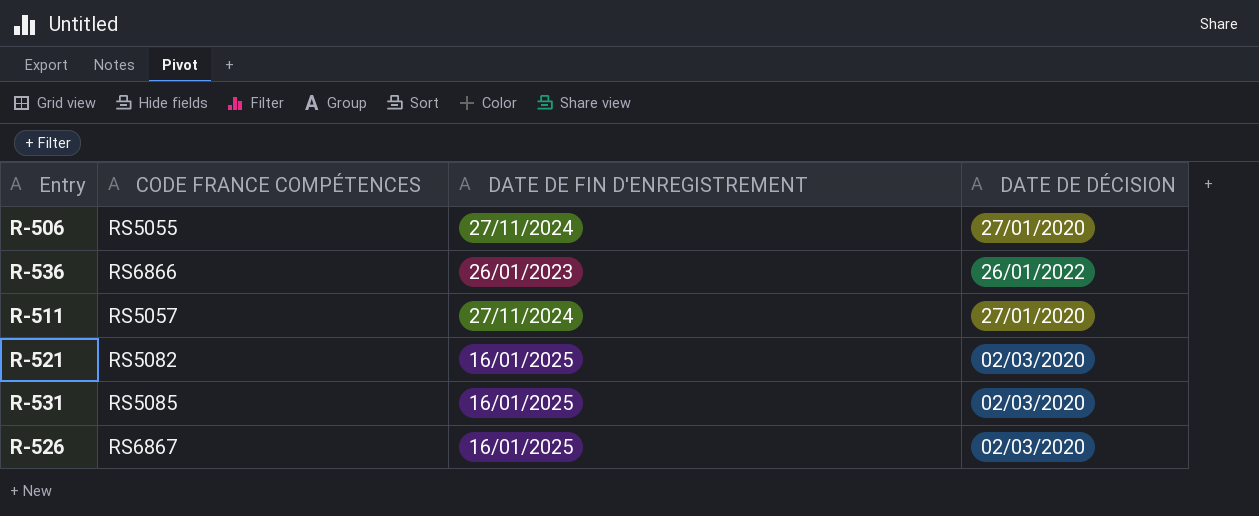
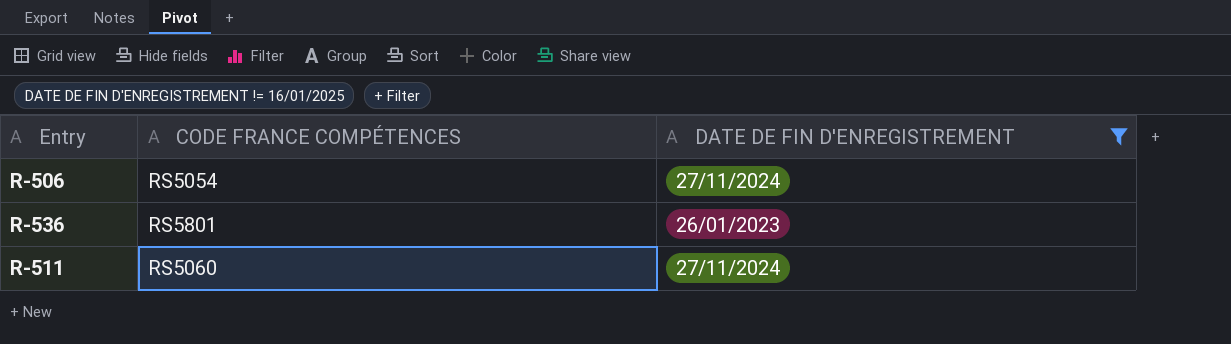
filter: none -> DATE DE FIN D'ENREGISTREMENT != 16/01/2025
column DATE DE DÉCISION | position: 4 -> none
R-506 | CODE FRANCE COMPÉTENCES: RS5055 -> RS5054
R-536 | CODE FRANCE COMPÉTENCES: RS6866 -> RS5801
R-511 | CODE FRANCE COMPÉTENCES: RS5057 -> RS5060

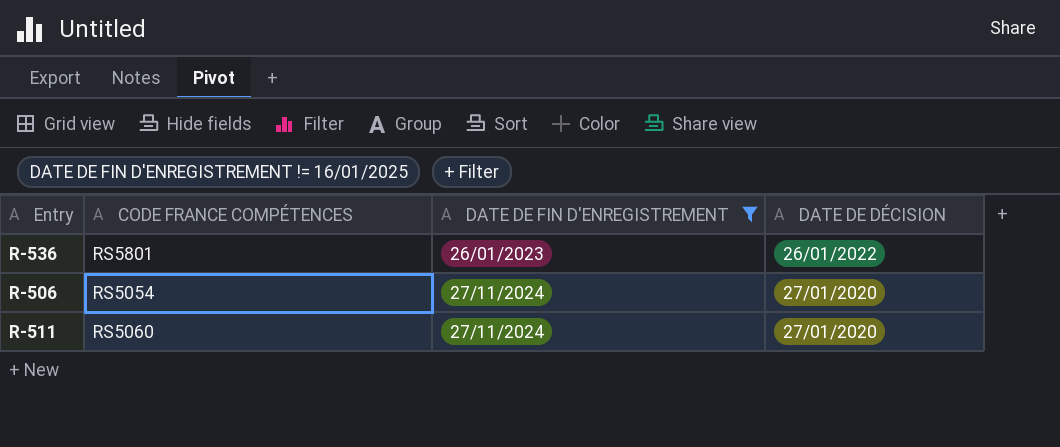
row order: none -> DATE DE FIN D'ENREGISTREMENT ascending
column DATE DE DÉCISION | position: none -> 4

